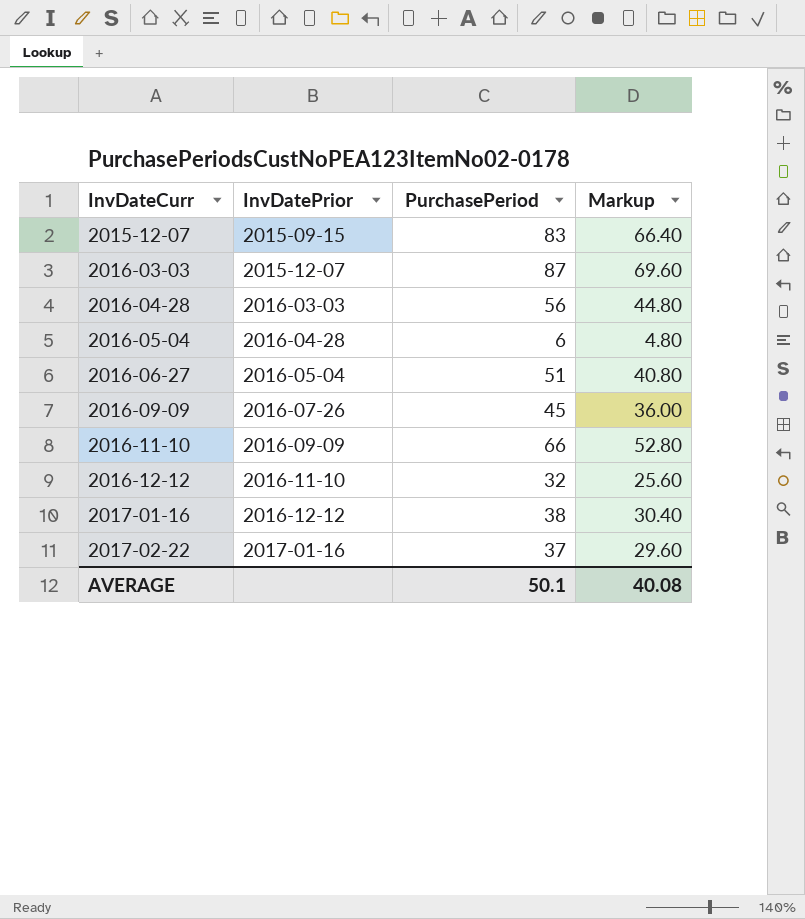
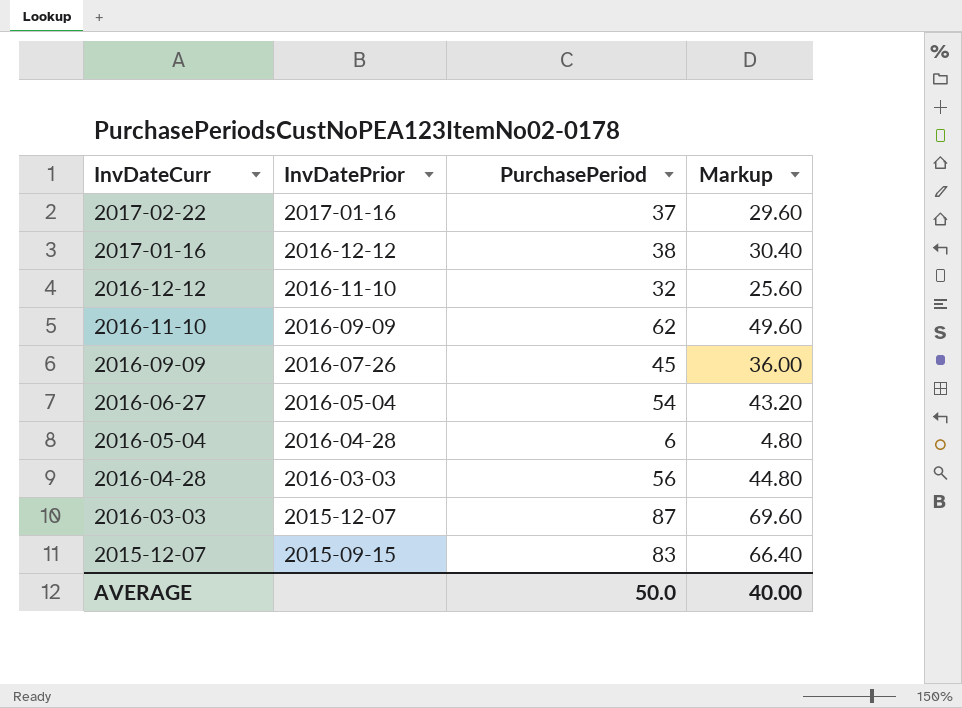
row order: InvDateCurr ascending -> InvDateCurr descending
2016-11-10 | PurchasePeriod: 66 -> 62
2016-11-10 | Markup: 52.80 -> 49.60
2016-06-27 | PurchasePeriod: 51 -> 54
2016-06-27 | Markup: 40.80 -> 43.20
AVERAGE | PurchasePeriod: 50.1 -> 50.0
AVERAGE | Markup: 40.08 -> 40.00

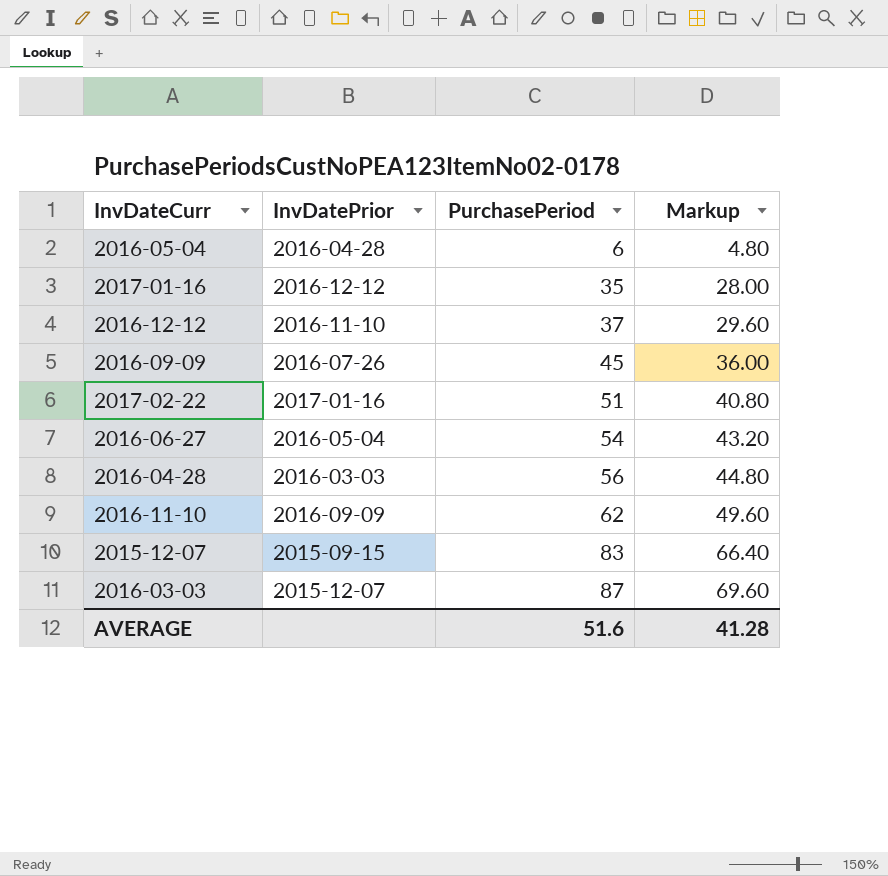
row order: InvDateCurr descending -> PurchasePeriod ascending
2017-01-16 | PurchasePeriod: 38 -> 35
2017-01-16 | Markup: 30.40 -> 28.00
2016-12-12 | PurchasePeriod: 32 -> 37
2016-12-12 | Markup: 25.60 -> 29.60
2017-02-22 | PurchasePeriod: 37 -> 51
2017-02-22 | Markup: 29.60 -> 40.80
AVERAGE | PurchasePeriod: 50.0 -> 51.6
AVERAGE | Markup: 40.00 -> 41.28

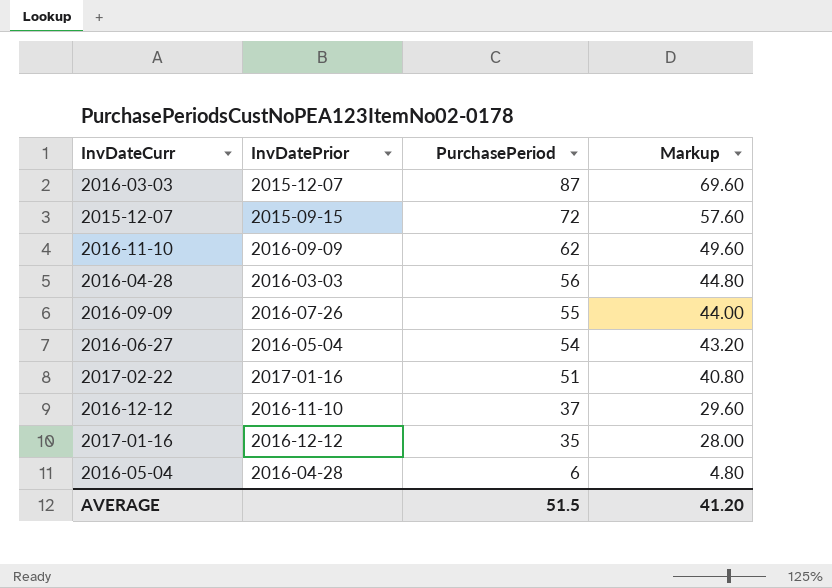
row order: PurchasePeriod ascending -> PurchasePeriod descending
2015-12-07 | PurchasePeriod: 83 -> 72
2015-12-07 | Markup: 66.40 -> 57.60
2016-09-09 | PurchasePeriod: 45 -> 55
2016-09-09 | Markup: 36.00 -> 44.00
AVERAGE | PurchasePeriod: 51.6 -> 51.5
AVERAGE | Markup: 41.28 -> 41.20

